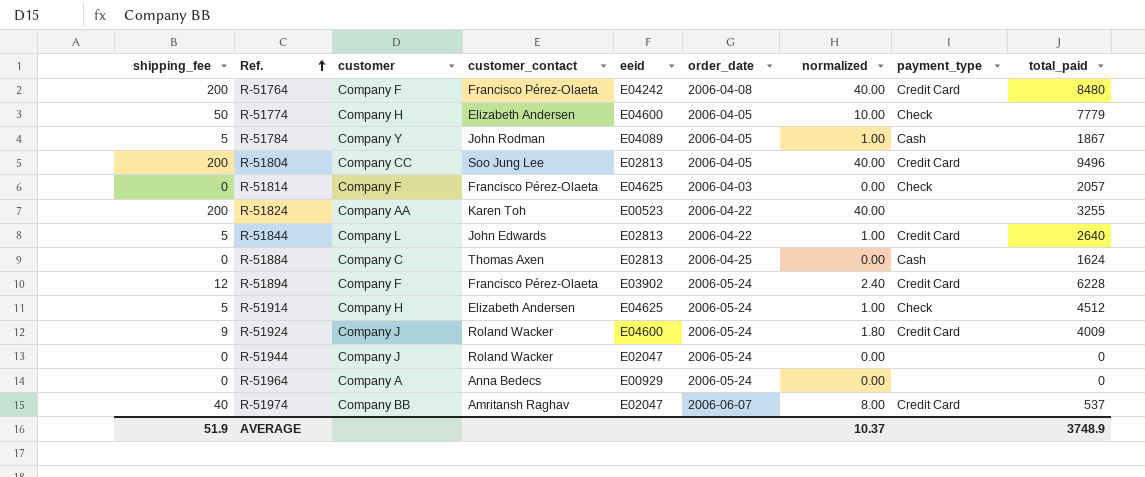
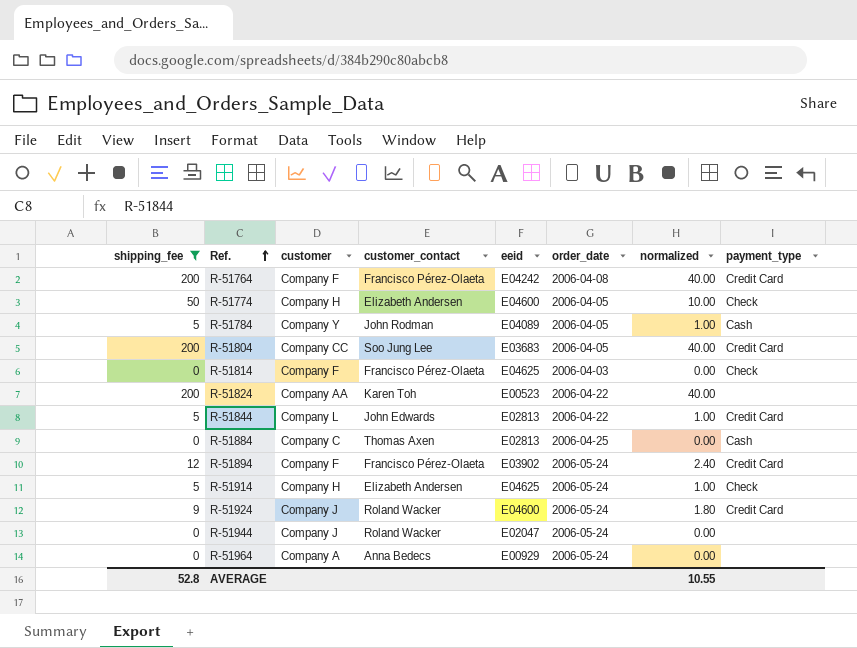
filter: none -> shipping_fee != 40
column total_paid | position: 9 -> none
R-51804 | eeid: E02813 -> E03683
AVERAGE | shipping_fee: 51.9 -> 52.8
AVERAGE | normalized: 10.37 -> 10.55

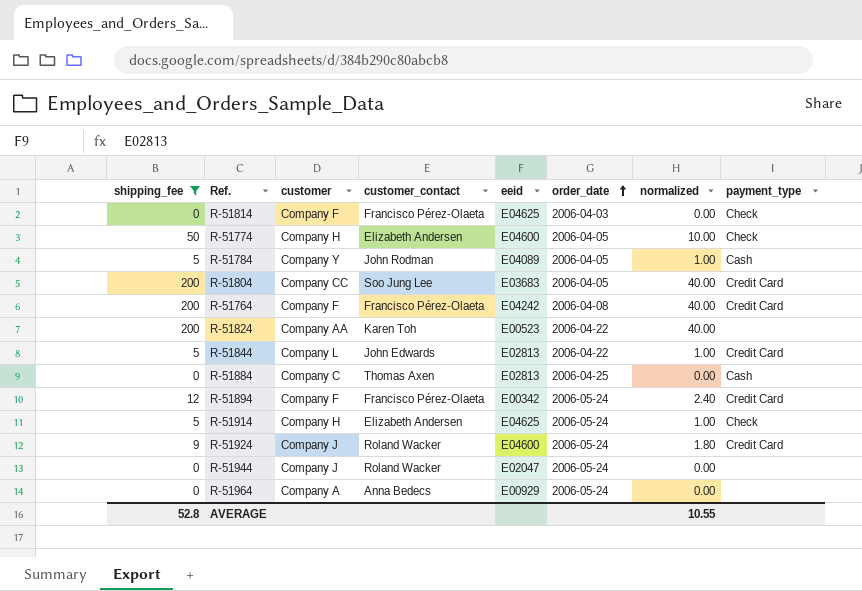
row order: Ref. ascending -> order_date ascending
R-51894 | eeid: E03902 -> E00342

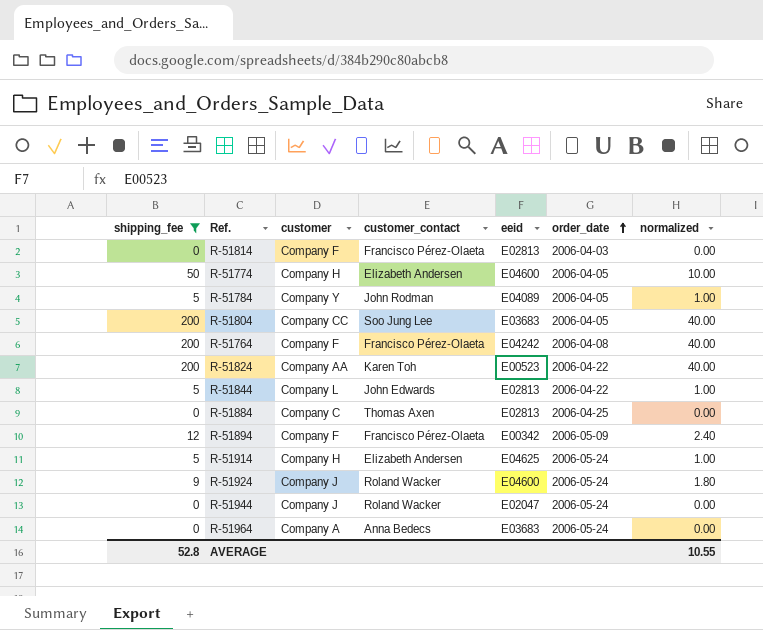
column payment_type | position: 8 -> none
R-51814 | eeid: E04625 -> E02813
R-51894 | order_date: 2006-05-24 -> 2006-05-09
R-51964 | eeid: E00929 -> E03683

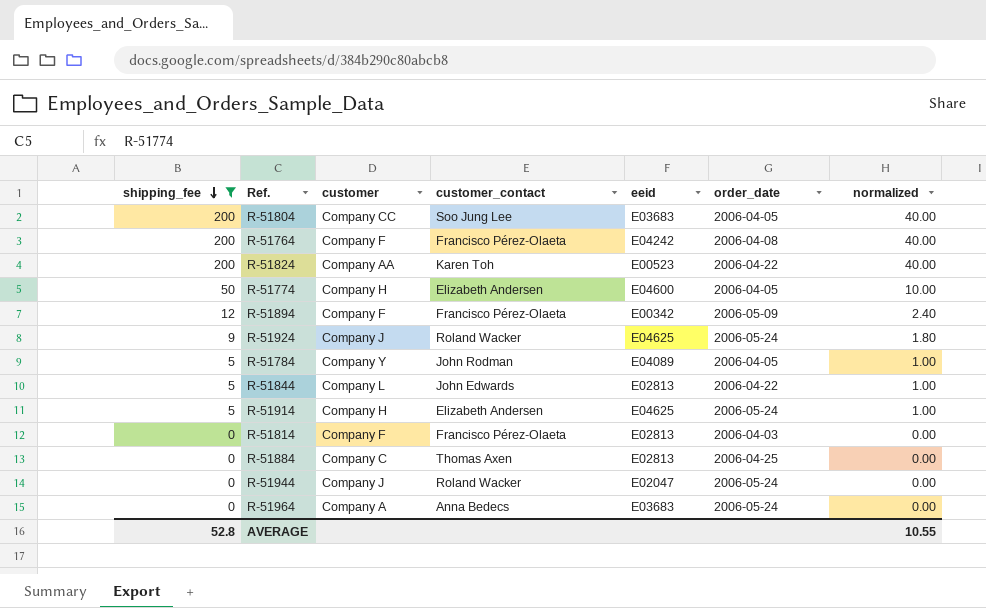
row order: order_date ascending -> shipping_fee descending
R-51924 | eeid: E04600 -> E04625

